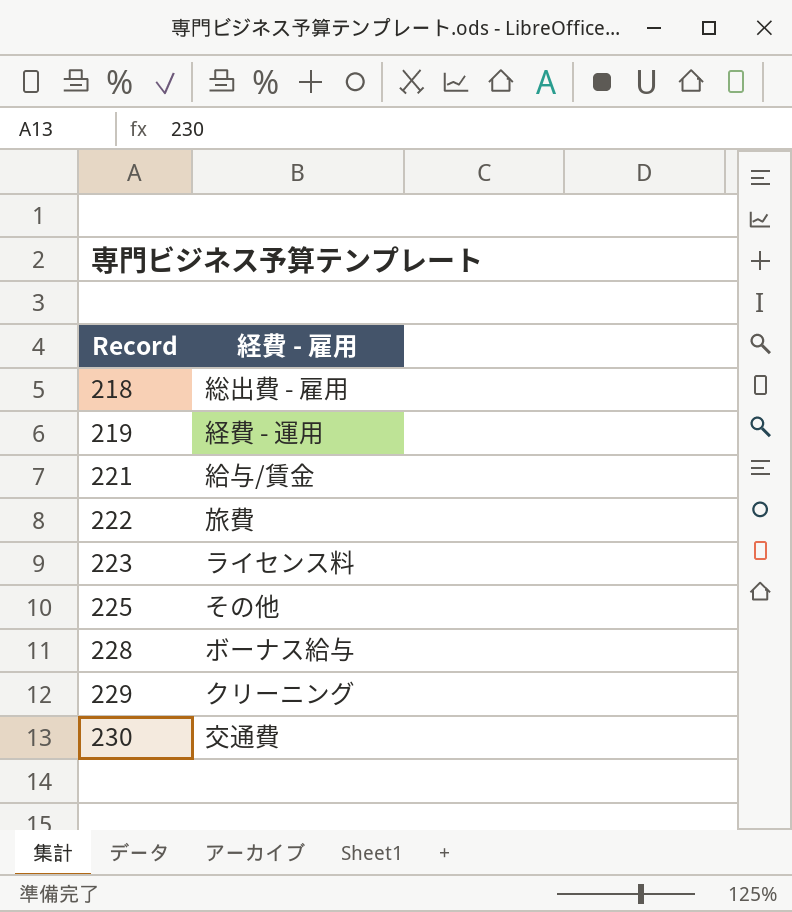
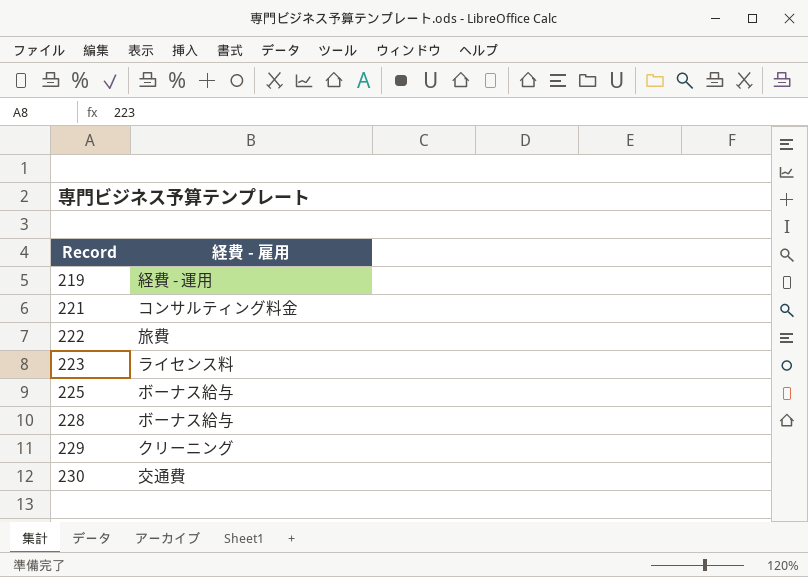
row 218: 総出費 - 雇用 -> none
221 | 経費 - 雇用: 給与/賃金 -> コンサルティング料金
225 | 経費 - 雇用: その他 -> ボーナス給与

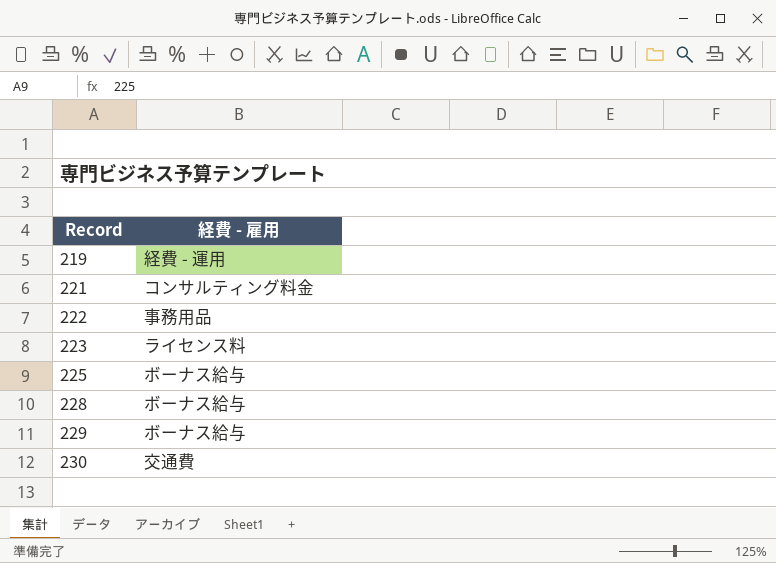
222 | 経費 - 雇用: 旅費 -> 事務用品
229 | 経費 - 雇用: クリーニング -> ボーナス給与

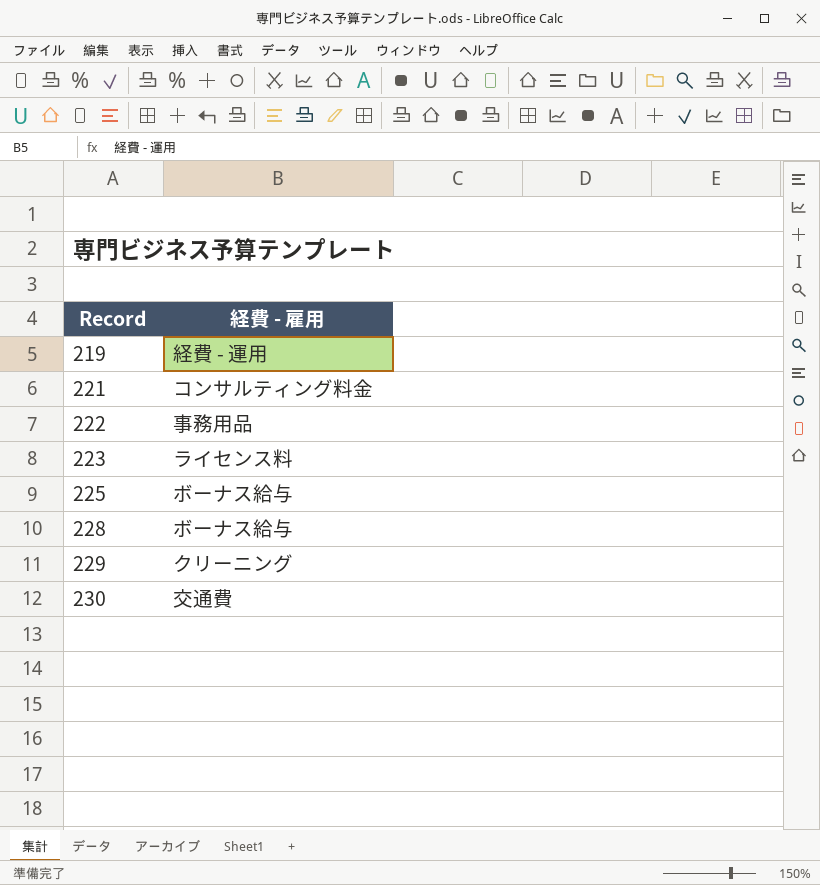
229 | 経費 - 雇用: ボーナス給与 -> クリーニング

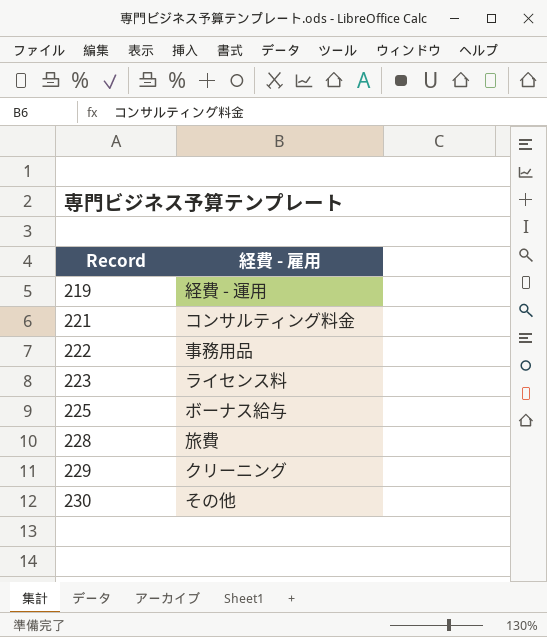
228 | 経費 - 雇用: ボーナス給与 -> 旅費
230 | 経費 - 雇用: 交通費 -> その他

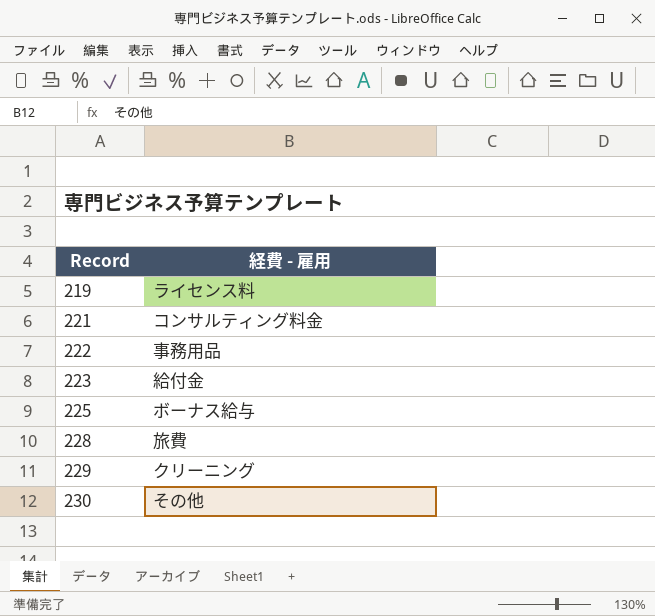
219 | 経費 - 雇用: 経費 - 運用 -> ライセンス料
223 | 経費 - 雇用: ライセンス料 -> 給付金

